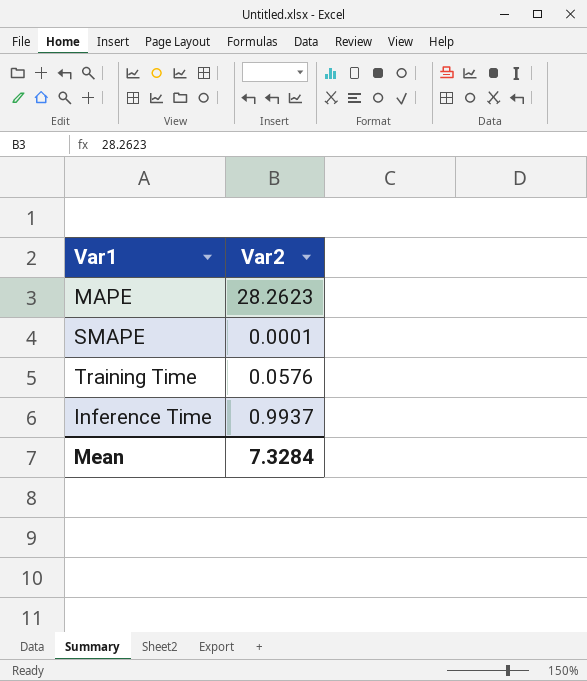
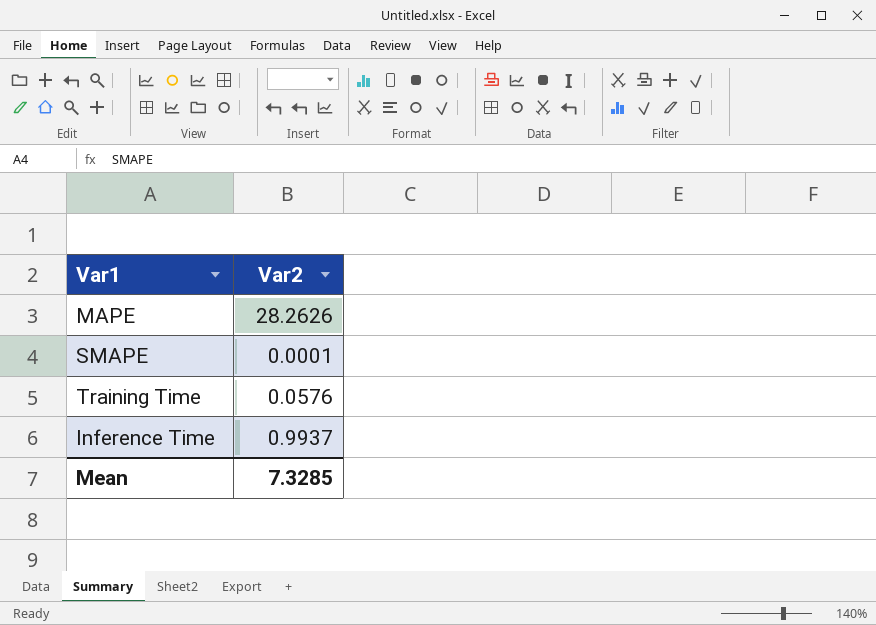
MAPE | Var2: 28.2623 -> 28.2626
Mean | Var2: 7.3284 -> 7.3285

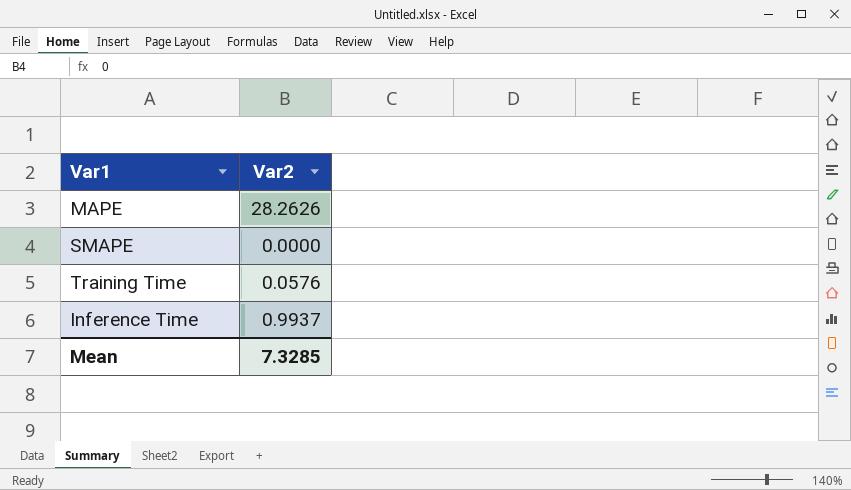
SMAPE | Var2: 0.0001 -> 0.0000

